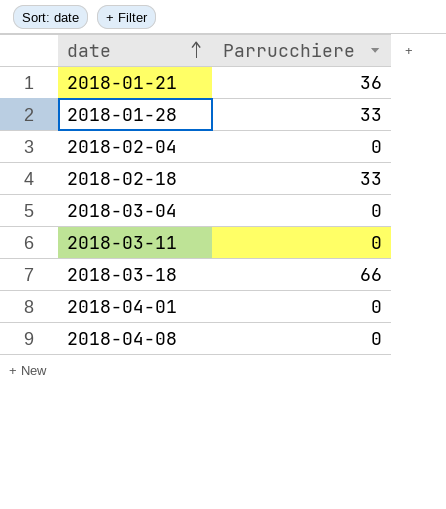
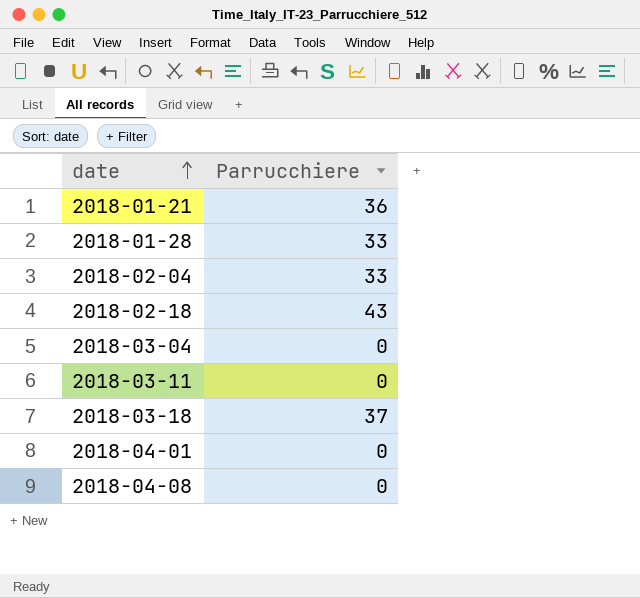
2018-02-04 | Parrucchiere: 0 -> 33
2018-02-18 | Parrucchiere: 33 -> 43
2018-03-18 | Parrucchiere: 66 -> 37

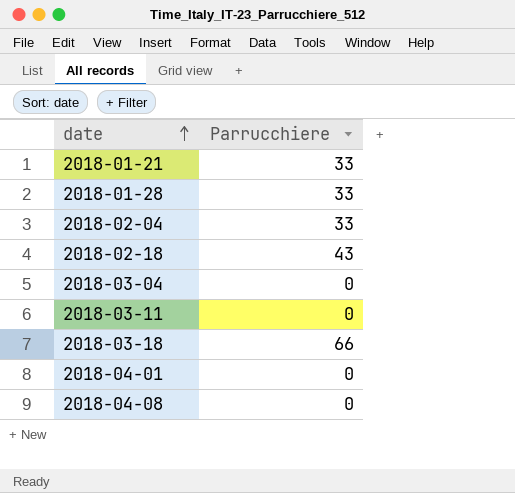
2018-01-21 | Parrucchiere: 36 -> 33
2018-03-18 | Parrucchiere: 37 -> 66

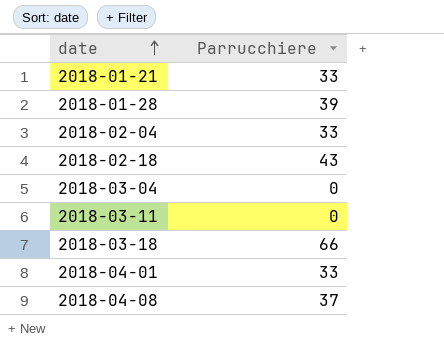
2018-01-28 | Parrucchiere: 33 -> 39
2018-04-01 | Parrucchiere: 0 -> 33
2018-04-08 | Parrucchiere: 0 -> 37

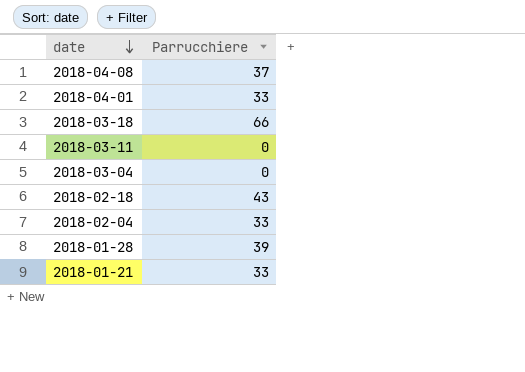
row order: date ascending -> date descending

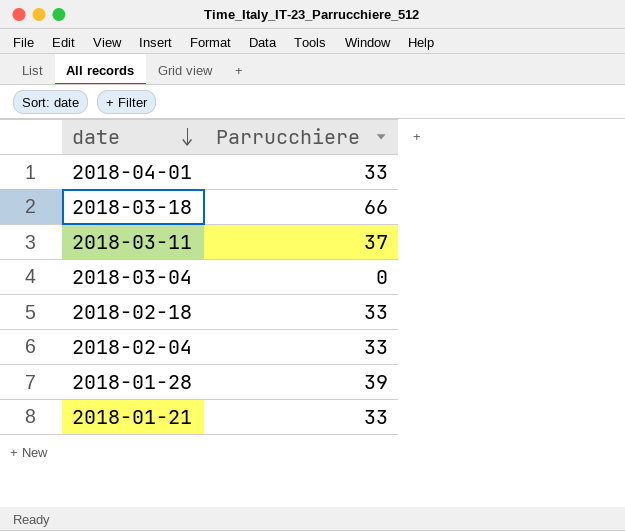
row 2018-04-08: 37 -> none
2018-03-11 | Parrucchiere: 0 -> 37
2018-02-18 | Parrucchiere: 43 -> 33

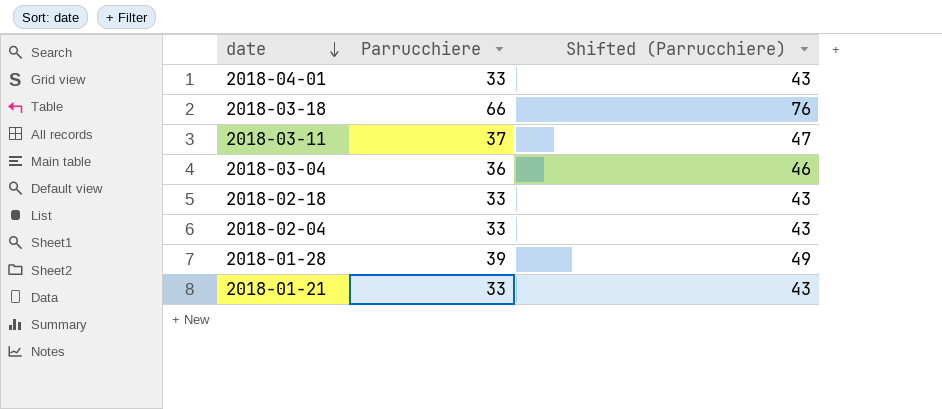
column Shifted (Parrucchiere) | formula: none -> [Parrucchiere] + 10
2018-03-04 | Parrucchiere: 0 -> 36

